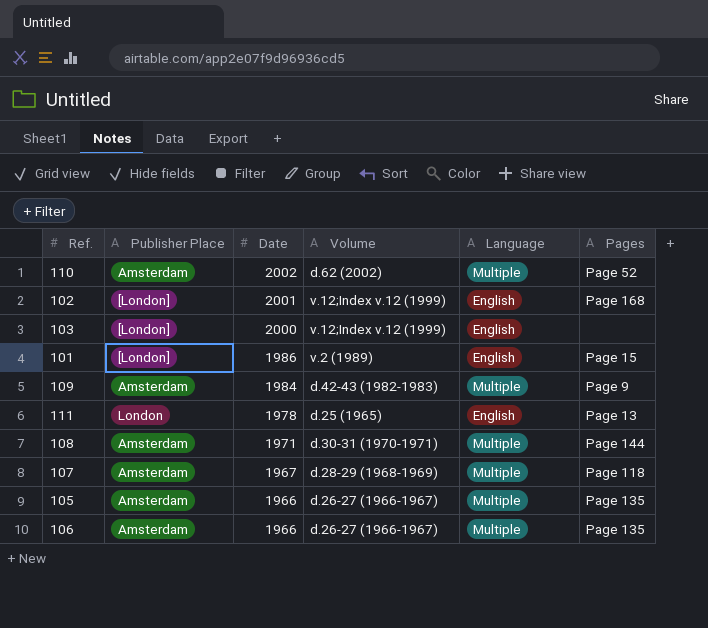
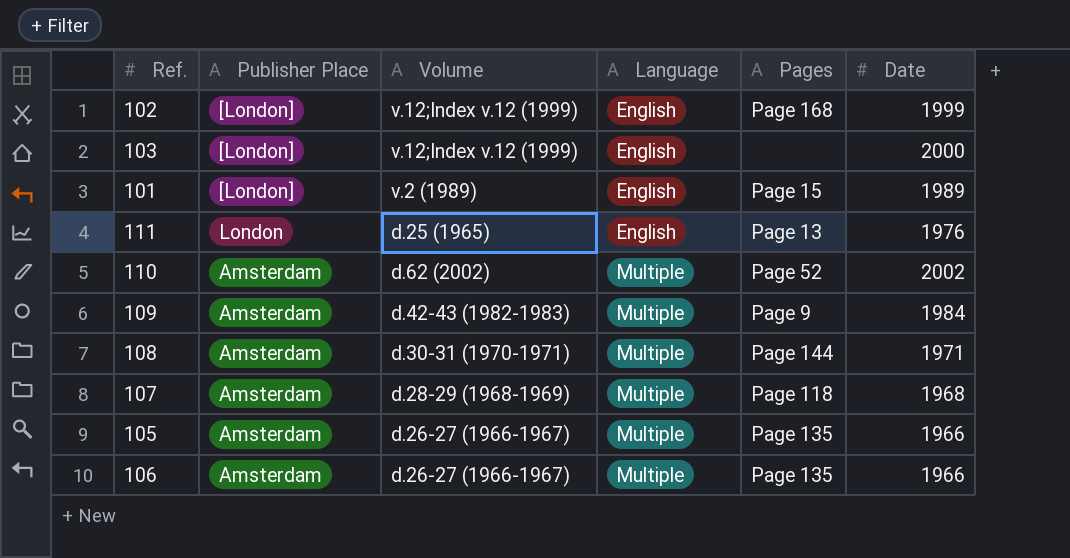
row order: Date descending -> Language ascending
column Date | position: 3 -> 6
102 | Date: 2001 -> 1999
101 | Date: 1986 -> 1989
111 | Date: 1978 -> 1976
107 | Date: 1967 -> 1968

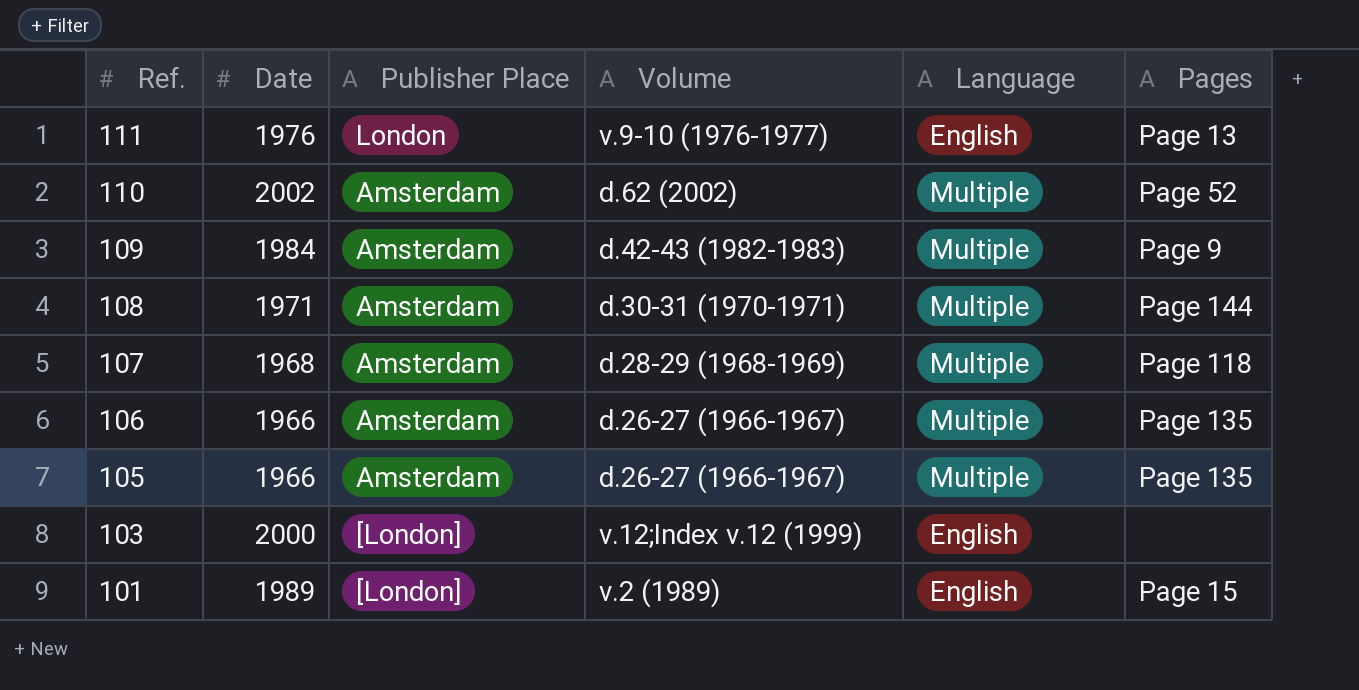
row order: Language ascending -> Ref. descending
column Date | position: 6 -> 2
row 102: [London] | v.12;Index v.12 (1999) | English | Page 168 | 1999 -> none
111 | Volume: d.25 (1965) -> v.9-10 (1976-1977)

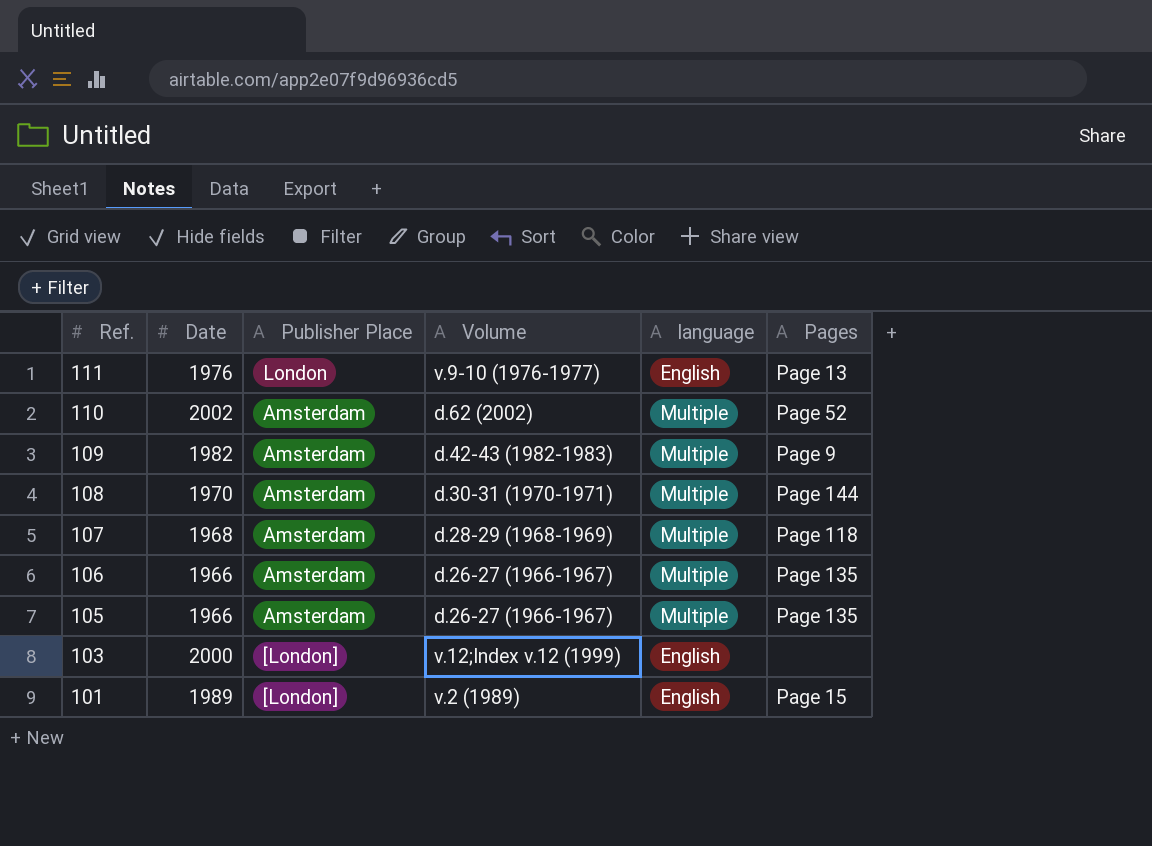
column name: Language -> language
109 | Date: 1984 -> 1982
108 | Date: 1971 -> 1970

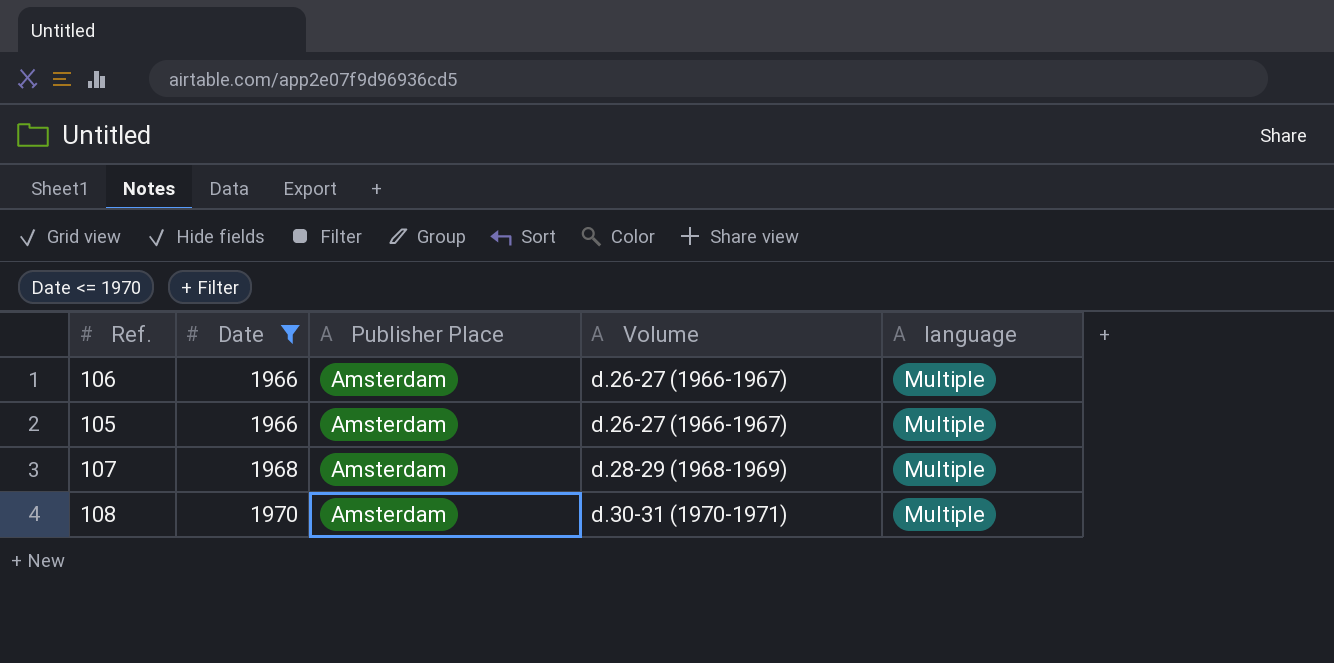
filter: none -> Date <= 1970
row order: Ref. descending -> Date ascending
column Pages | position: 6 -> none

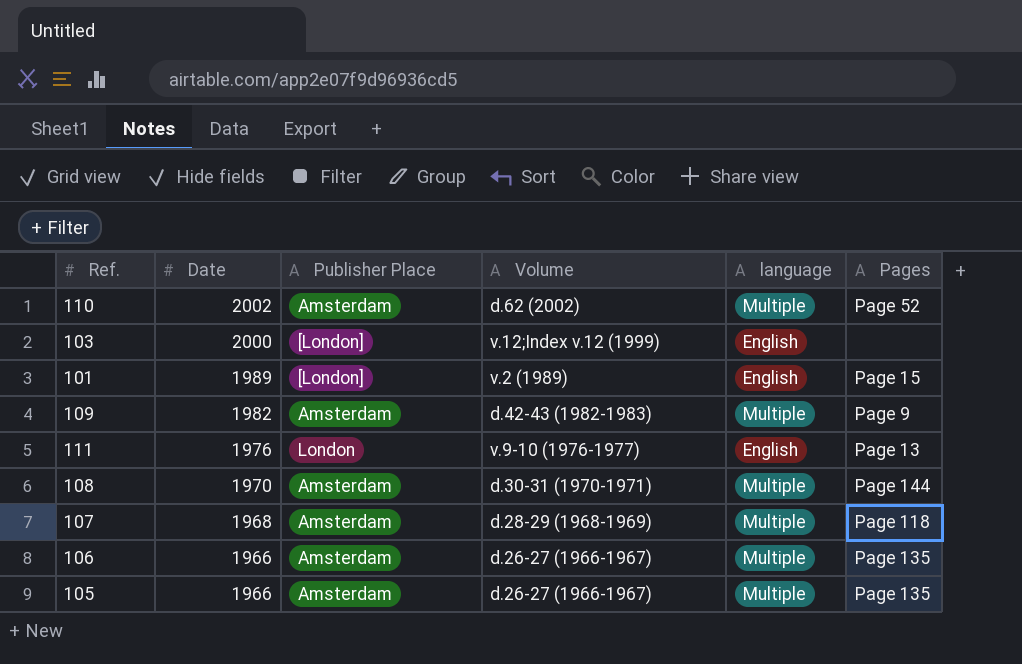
filter: Date <= 1970 -> none
row order: Date ascending -> Date descending
column Pages | position: none -> 6

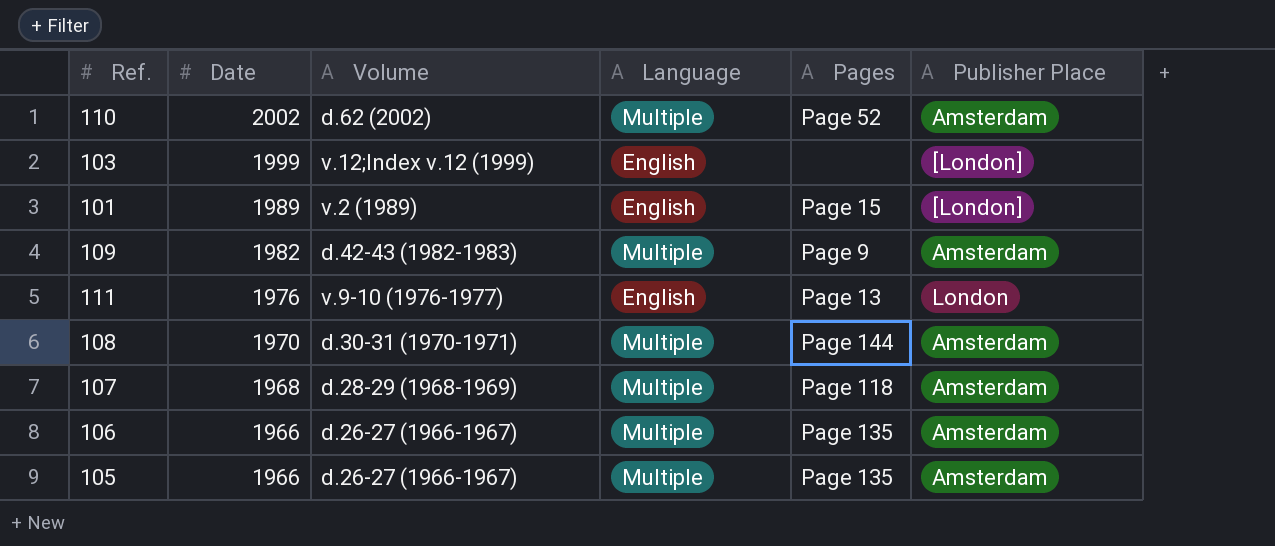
column name: language -> Language
column Publisher Place | position: 3 -> 6
103 | Date: 2000 -> 1999

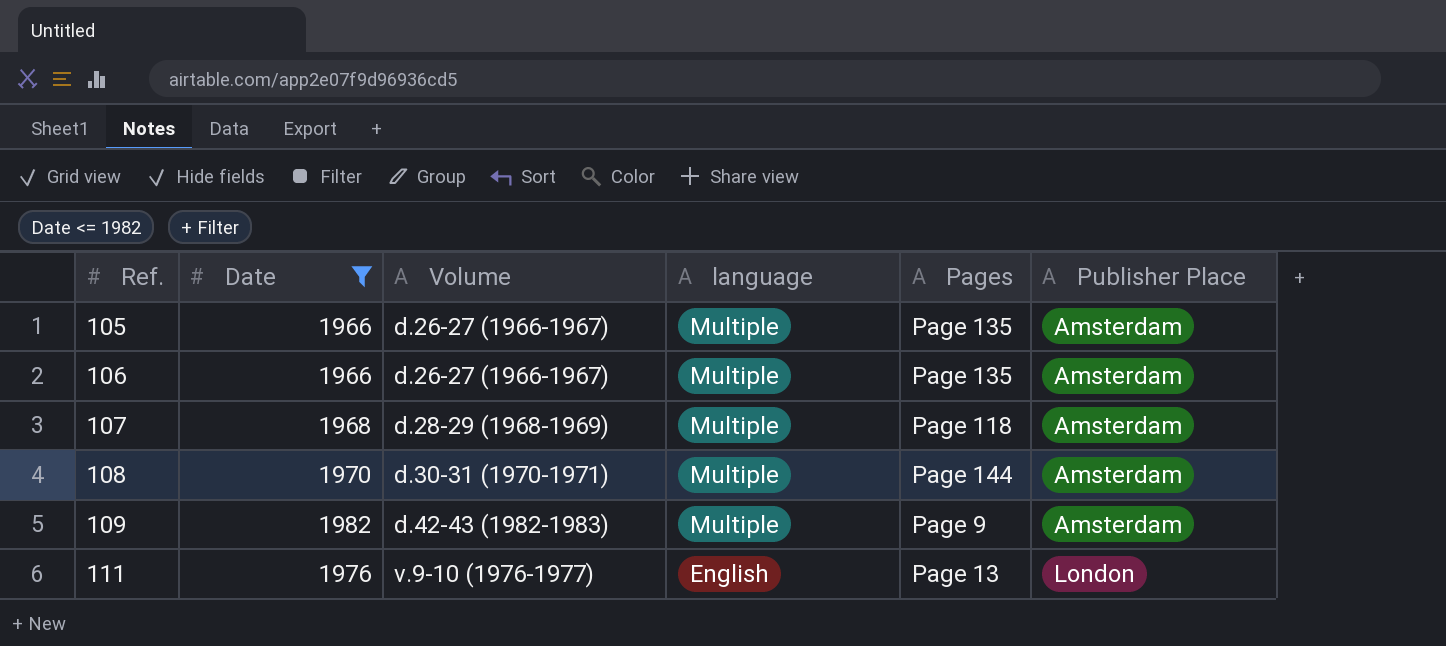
filter: none -> Date <= 1982
row order: Date descending -> Ref. ascending
column name: Language -> language

